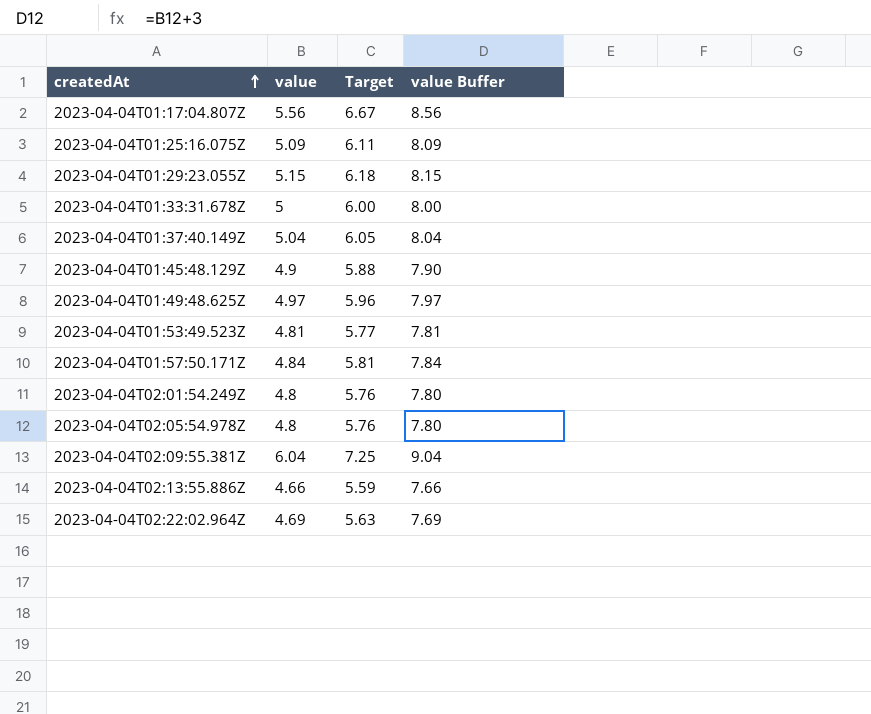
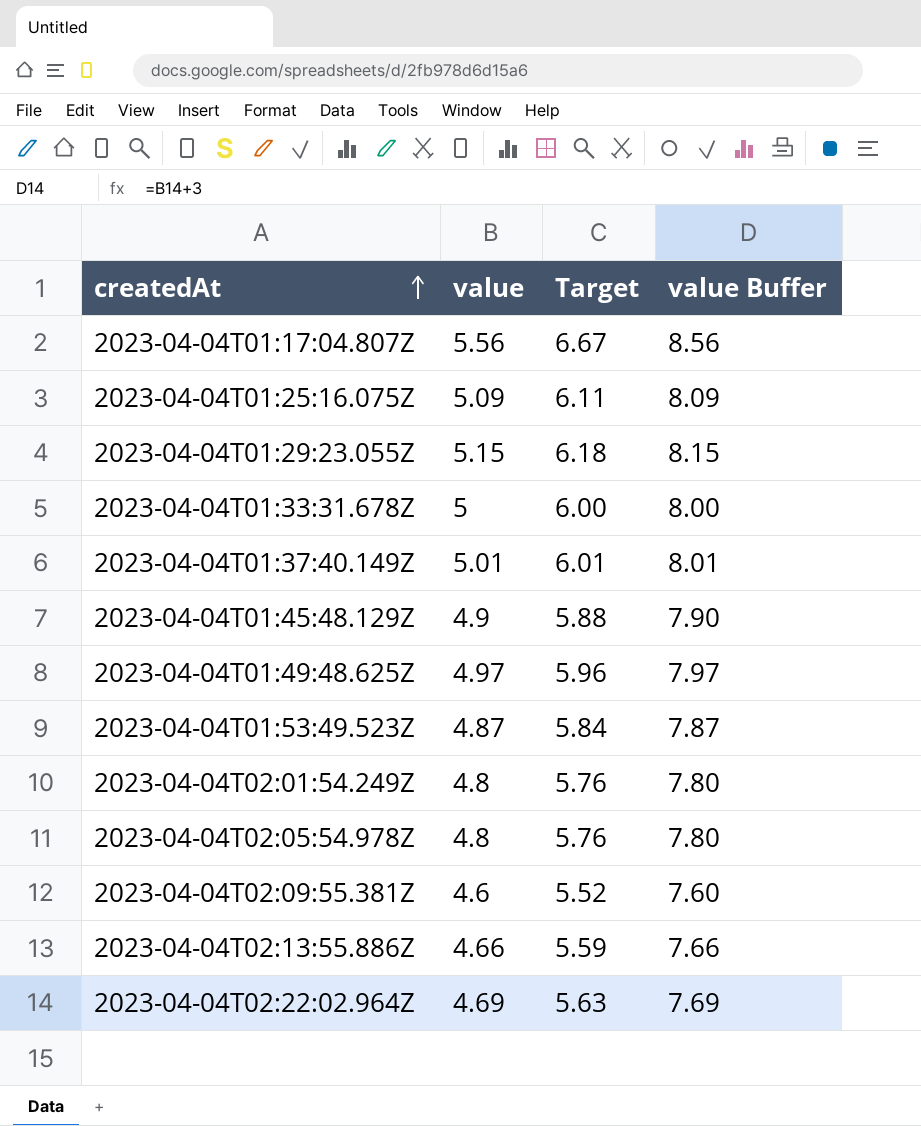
row 2023-04-04T01:57:50.171Z: 4.84 | 5.81 | 7.84 -> none
2023-04-04T01:37:40.149Z | value: 5.04 -> 5.01
2023-04-04T01:37:40.149Z | Target: 6.05 -> 6.01
2023-04-04T01:37:40.149Z | value Buffer: 8.04 -> 8.01
2023-04-04T01:53:49.523Z | value: 4.81 -> 4.87
2023-04-04T01:53:49.523Z | Target: 5.77 -> 5.84
2023-04-04T01:53:49.523Z | value Buffer: 7.81 -> 7.87
2023-04-04T02:09:55.381Z | value: 6.04 -> 4.6
2023-04-04T02:09:55.381Z | Target: 7.25 -> 5.52
2023-04-04T02:09:55.381Z | value Buffer: 9.04 -> 7.60

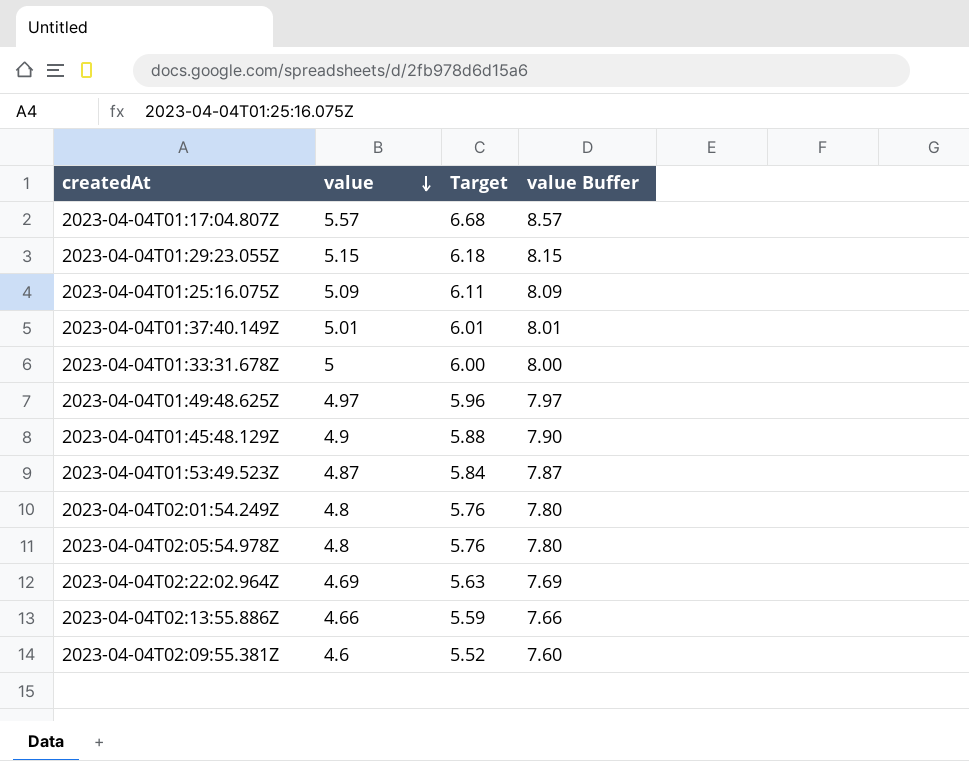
row order: createdAt ascending -> value descending
2023-04-04T01:17:04.807Z | value: 5.56 -> 5.57
2023-04-04T01:17:04.807Z | Target: 6.67 -> 6.68
2023-04-04T01:17:04.807Z | value Buffer: 8.56 -> 8.57

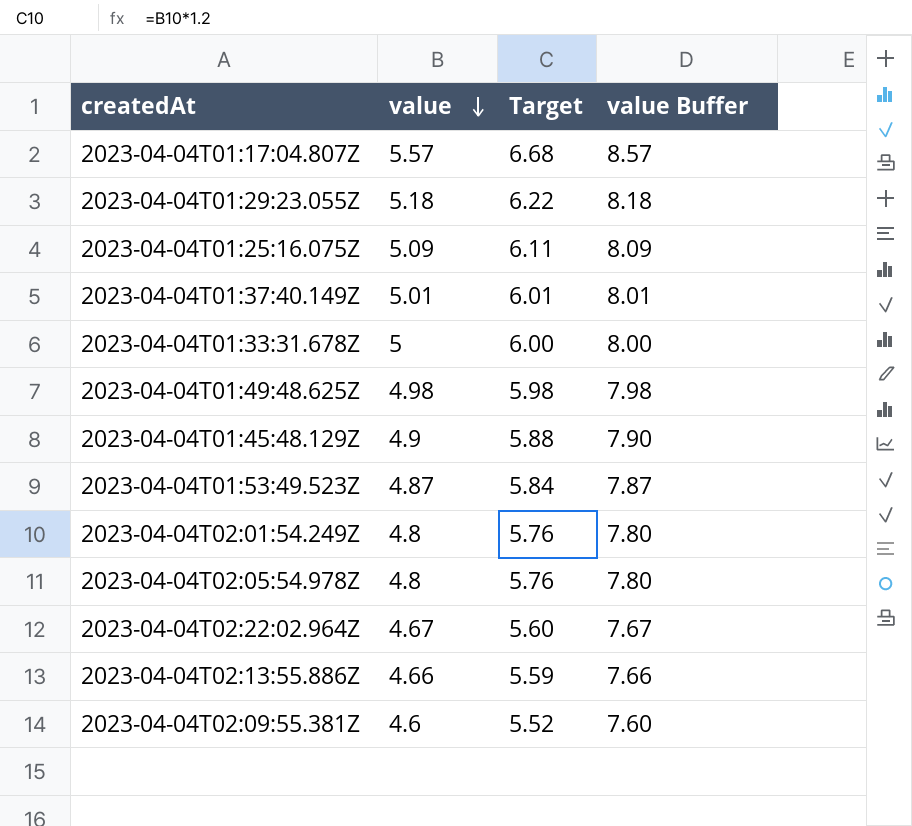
2023-04-04T01:29:23.055Z | value: 5.15 -> 5.18
2023-04-04T01:29:23.055Z | Target: 6.18 -> 6.22
2023-04-04T01:29:23.055Z | value Buffer: 8.15 -> 8.18
2023-04-04T01:49:48.625Z | value: 4.97 -> 4.98
2023-04-04T01:49:48.625Z | Target: 5.96 -> 5.98
2023-04-04T01:49:48.625Z | value Buffer: 7.97 -> 7.98
2023-04-04T02:22:02.964Z | value: 4.69 -> 4.67
2023-04-04T02:22:02.964Z | Target: 5.63 -> 5.60
2023-04-04T02:22:02.964Z | value Buffer: 7.69 -> 7.67

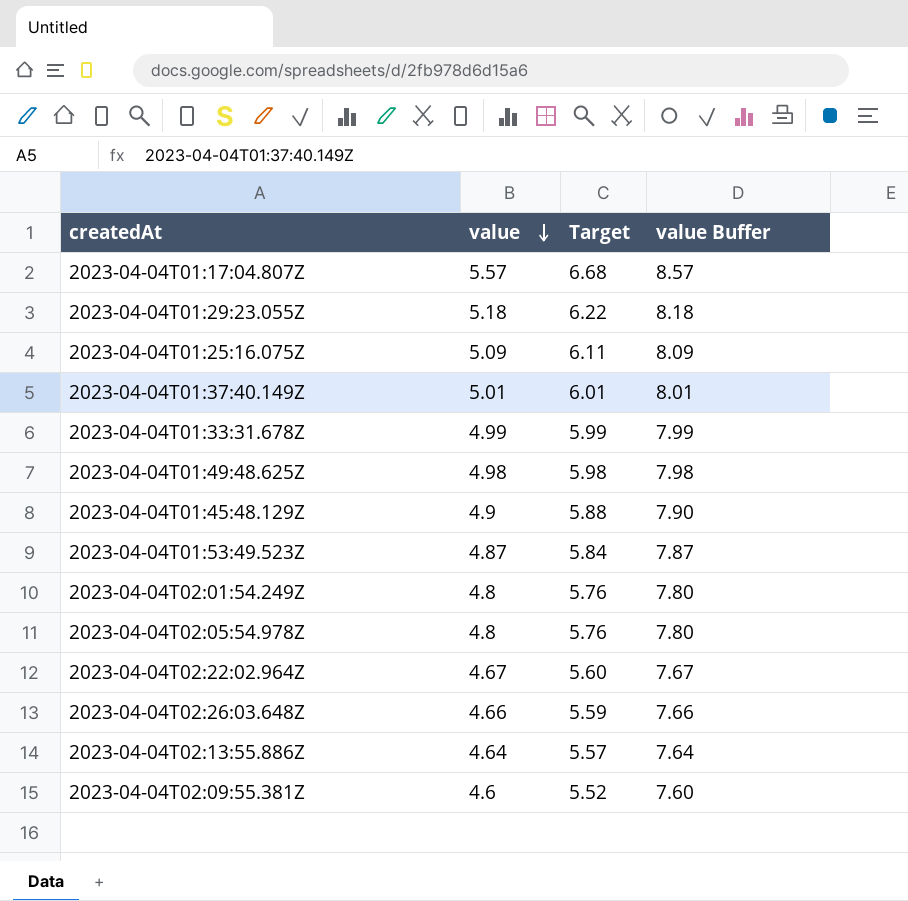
2023-04-04T01:33:31.678Z | value: 5 -> 4.99
2023-04-04T01:33:31.678Z | Target: 6.00 -> 5.99
2023-04-04T01:33:31.678Z | value Buffer: 8.00 -> 7.99
row 2023-04-04T02:26:03.648Z: none -> 4.66 | 5.59 | 7.66
2023-04-04T02:13:55.886Z | value: 4.66 -> 4.64
2023-04-04T02:13:55.886Z | Target: 5.59 -> 5.57
2023-04-04T02:13:55.886Z | value Buffer: 7.66 -> 7.64

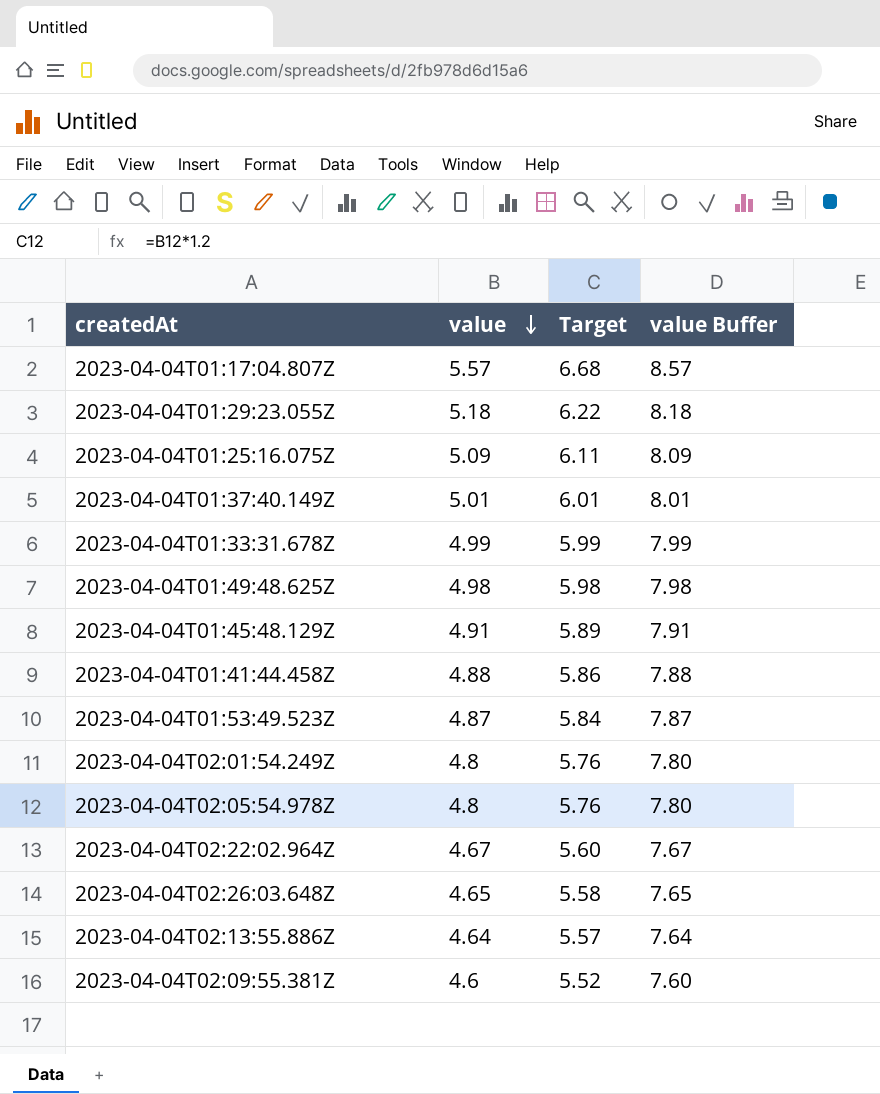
2023-04-04T01:45:48.129Z | value: 4.9 -> 4.91
2023-04-04T01:45:48.129Z | Target: 5.88 -> 5.89
2023-04-04T01:45:48.129Z | value Buffer: 7.90 -> 7.91
row 2023-04-04T01:41:44.458Z: none -> 4.88 | 5.86 | 7.88
2023-04-04T02:26:03.648Z | value: 4.66 -> 4.65
2023-04-04T02:26:03.648Z | Target: 5.59 -> 5.58
2023-04-04T02:26:03.648Z | value Buffer: 7.66 -> 7.65

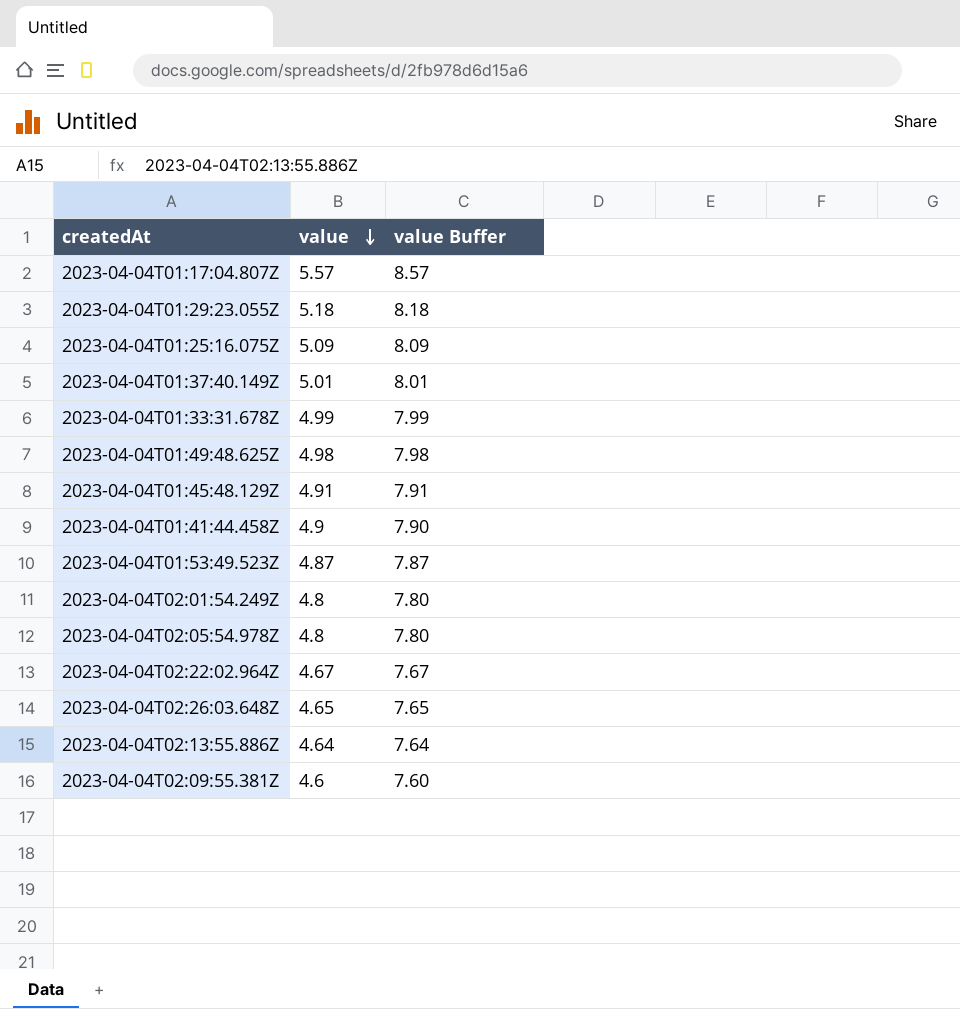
column Target | formula: [value] * 1.2 -> none
2023-04-04T01:41:44.458Z | value: 4.88 -> 4.9
2023-04-04T01:41:44.458Z | value Buffer: 7.88 -> 7.90

